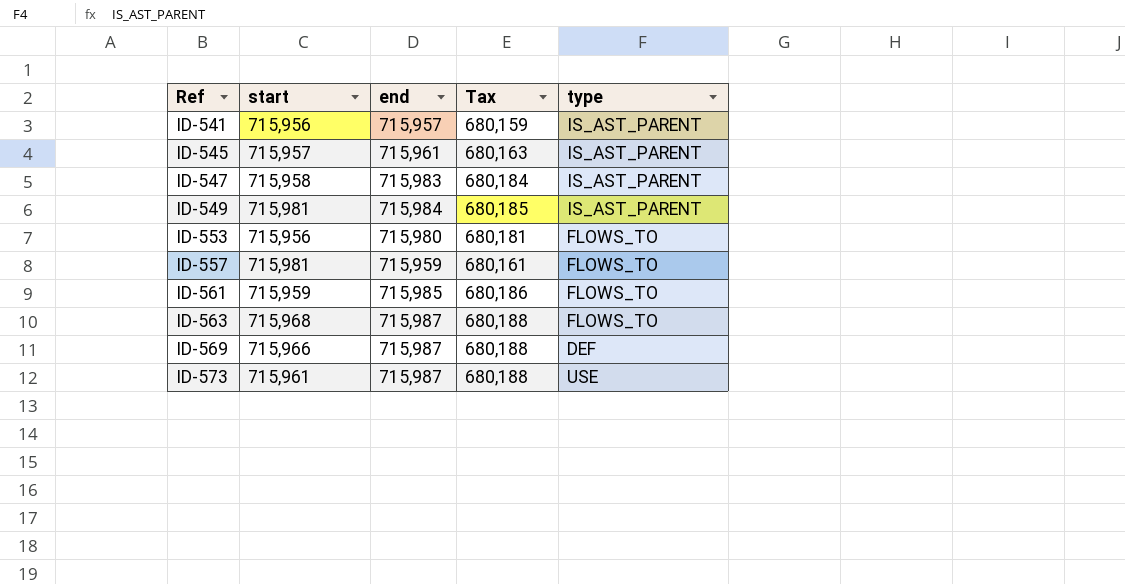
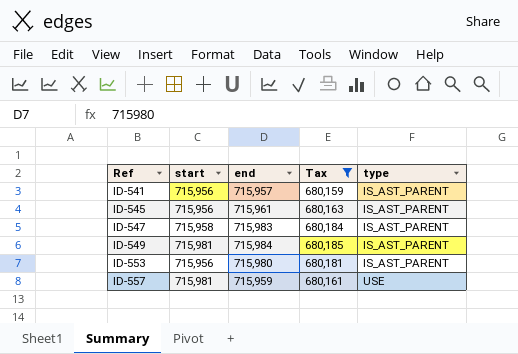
filter: none -> Tax <= 680,185
ID-545 | start: 715,957 -> 715,956
ID-553 | type: FLOWS_TO -> IS_AST_PARENT
ID-557 | type: FLOWS_TO -> USE

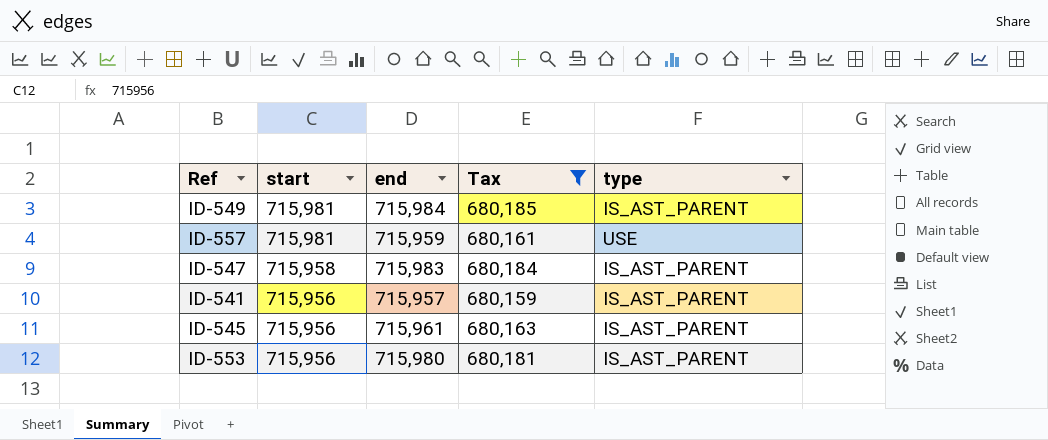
row order: Ref ascending -> start descending

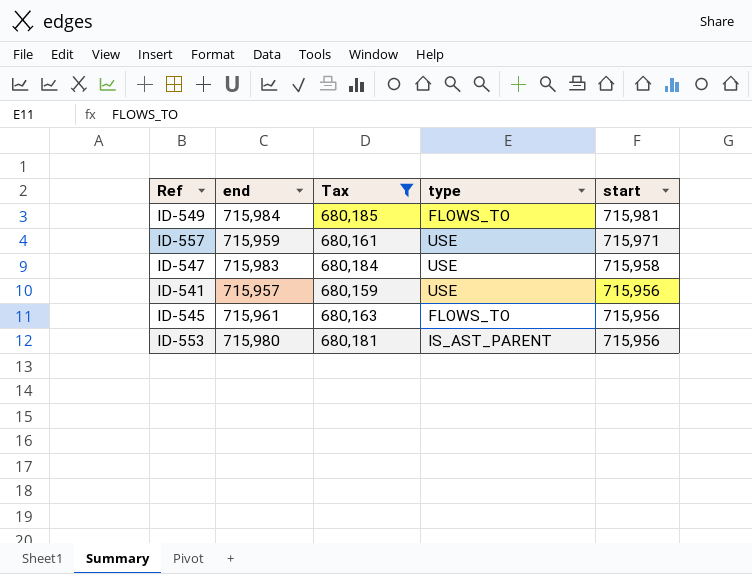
column start | position: 2 -> 5
ID-549 | type: IS_AST_PARENT -> FLOWS_TO
ID-557 | start: 715,981 -> 715,971
ID-547 | type: IS_AST_PARENT -> USE
ID-541 | type: IS_AST_PARENT -> USE
ID-545 | type: IS_AST_PARENT -> FLOWS_TO

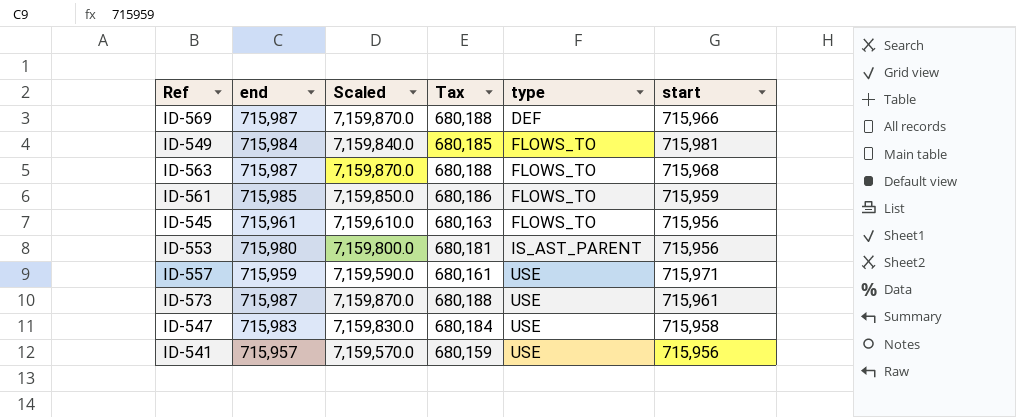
filter: Tax <= 680,185 -> none
row order: start descending -> type ascending
column Scaled | formula: none -> [end] * 10

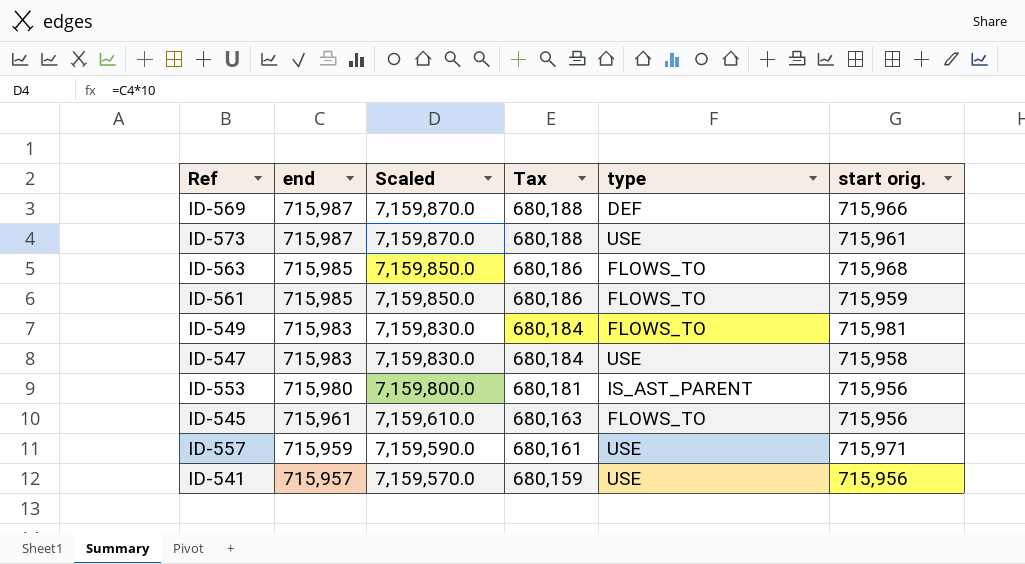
row order: type ascending -> end descending
column name: start -> start orig.
ID-563 | end: 715,987 -> 715,985
ID-563 | Scaled: 7,159,870.0 -> 7,159,850.0
ID-563 | Tax: 680,188 -> 680,186
ID-549 | end: 715,984 -> 715,983
ID-549 | Scaled: 7,159,840.0 -> 7,159,830.0
ID-549 | Tax: 680,185 -> 680,184

